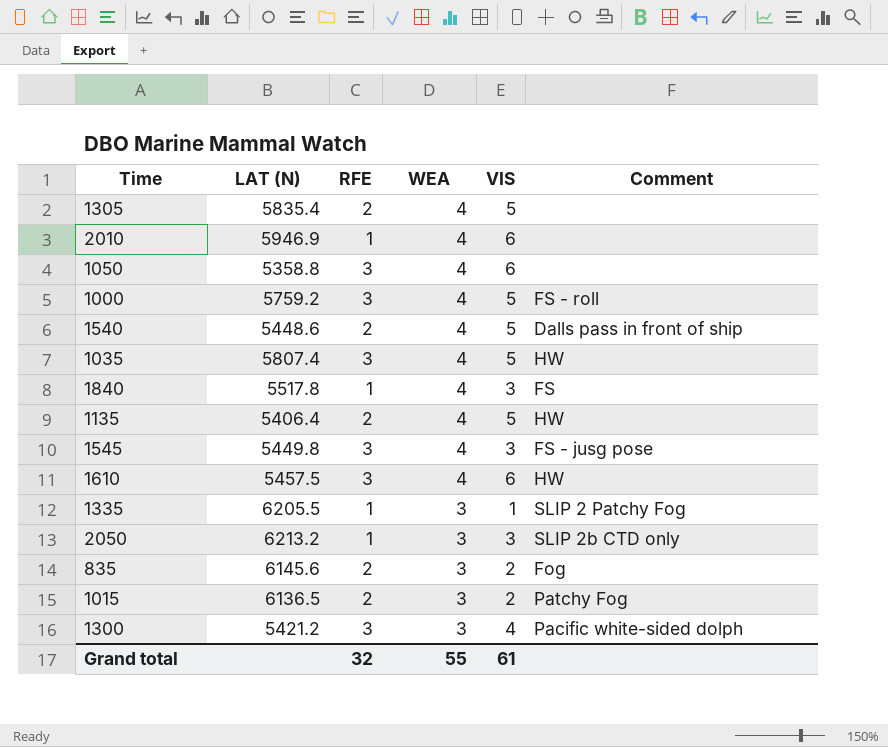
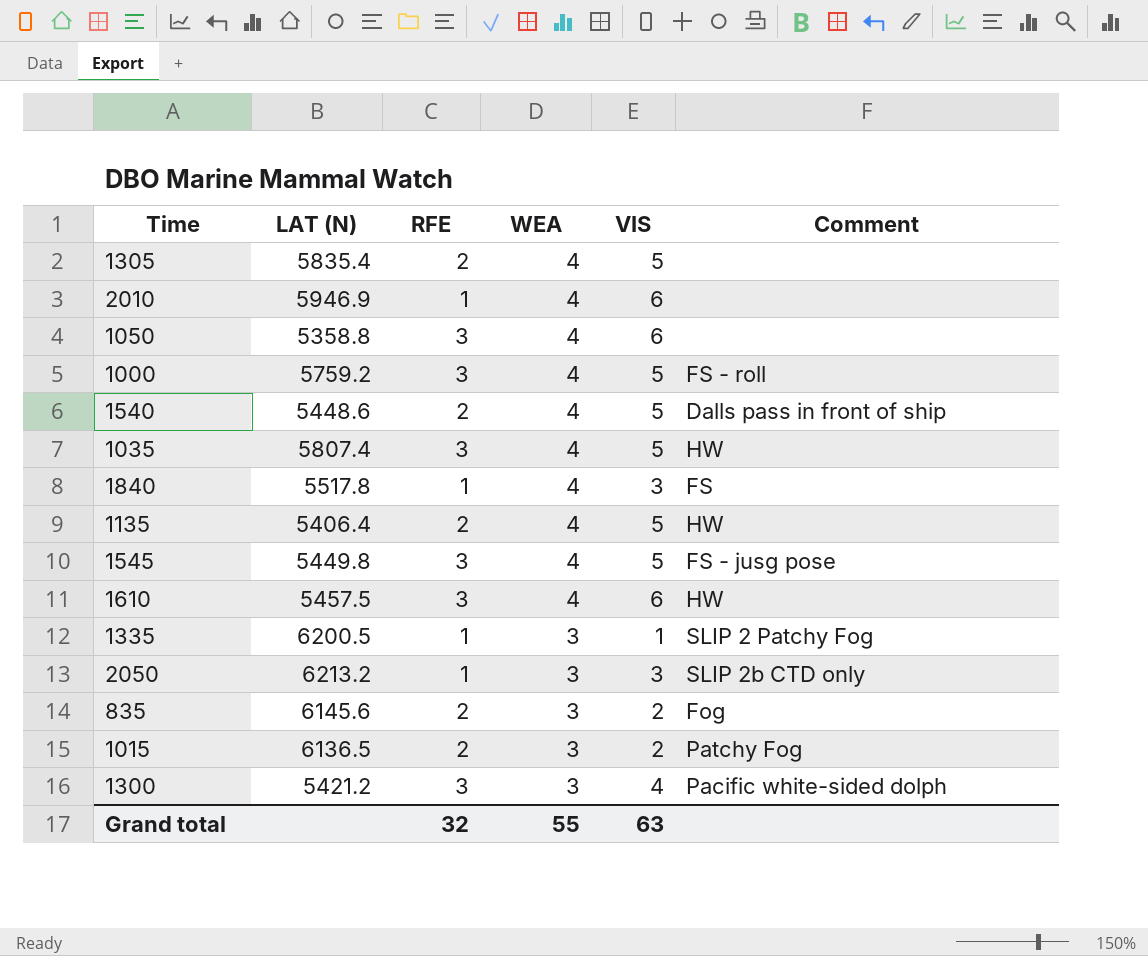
1545 | VIS: 3 -> 5
1335 | LAT (N): 6205.5 -> 6200.5
Grand total | VIS: 61 -> 63

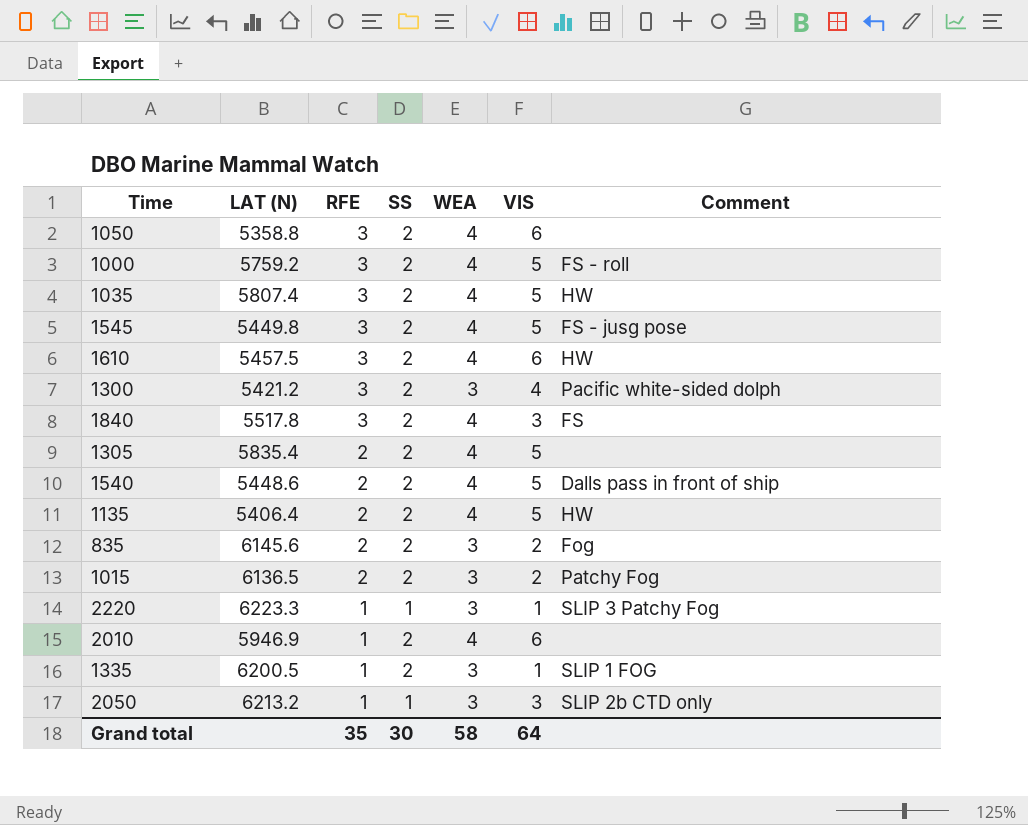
row order: WEA descending -> RFE descending
column SS | position: none -> 4
1840 | RFE: 1 -> 3
row 2220: none -> 6223.3 | 1 | 1 | 3 | 1 | SLIP 3 Patchy Fog
1335 | Comment: SLIP 2 Patchy Fog -> SLIP 1 FOG
Grand total | RFE: 32 -> 35
Grand total | WEA: 55 -> 58
Grand total | VIS: 63 -> 64

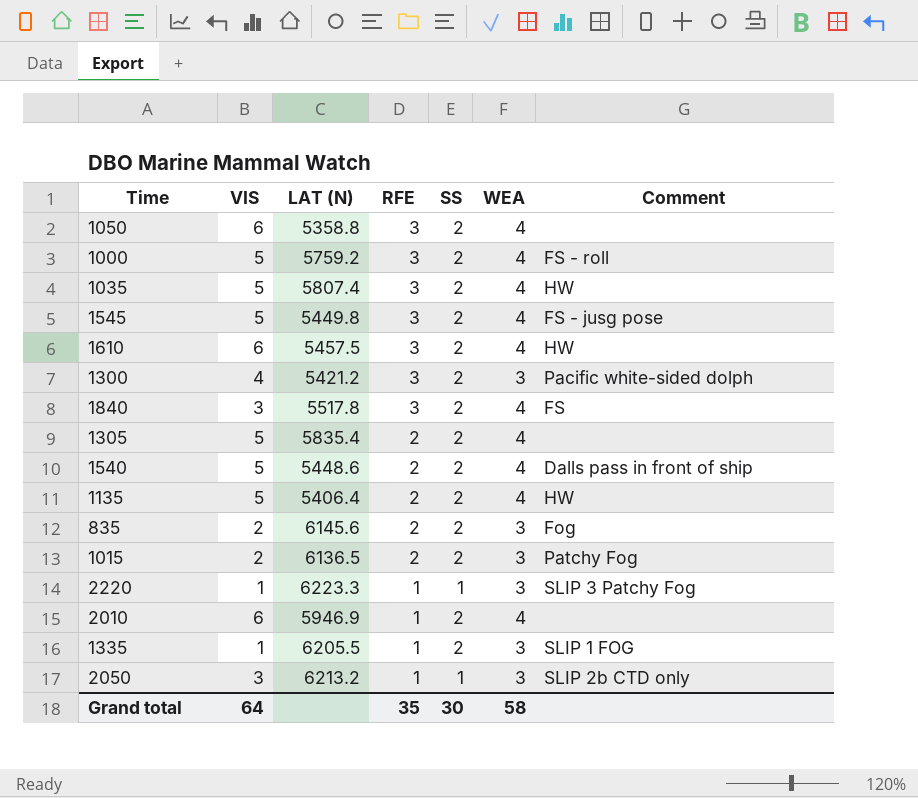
column VIS | position: 6 -> 2
1335 | LAT (N): 6200.5 -> 6205.5

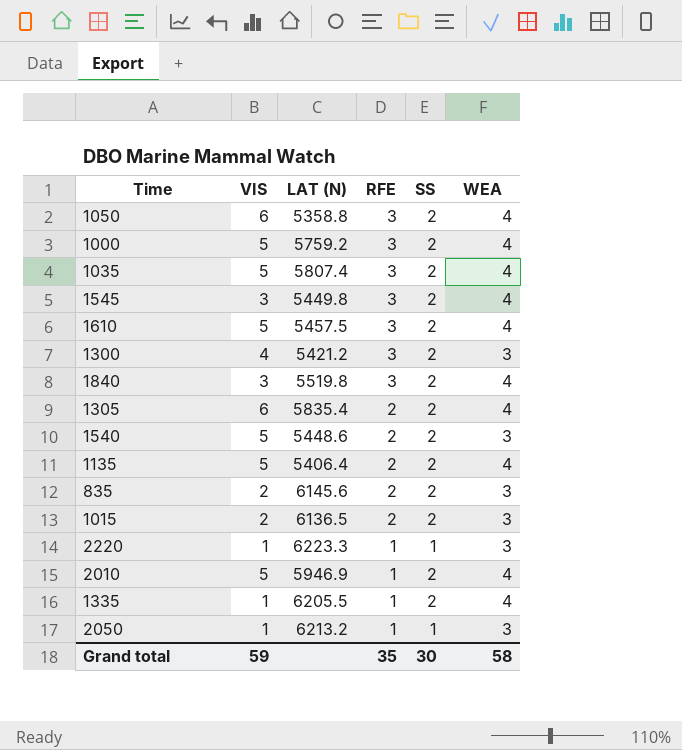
column Comment | position: 7 -> none
1545 | VIS: 5 -> 3
1610 | VIS: 6 -> 5
1840 | LAT (N): 5517.8 -> 5519.8
1305 | VIS: 5 -> 6
1540 | WEA: 4 -> 3
2010 | VIS: 6 -> 5
1335 | WEA: 3 -> 4
2050 | VIS: 3 -> 1
Grand total | VIS: 64 -> 59

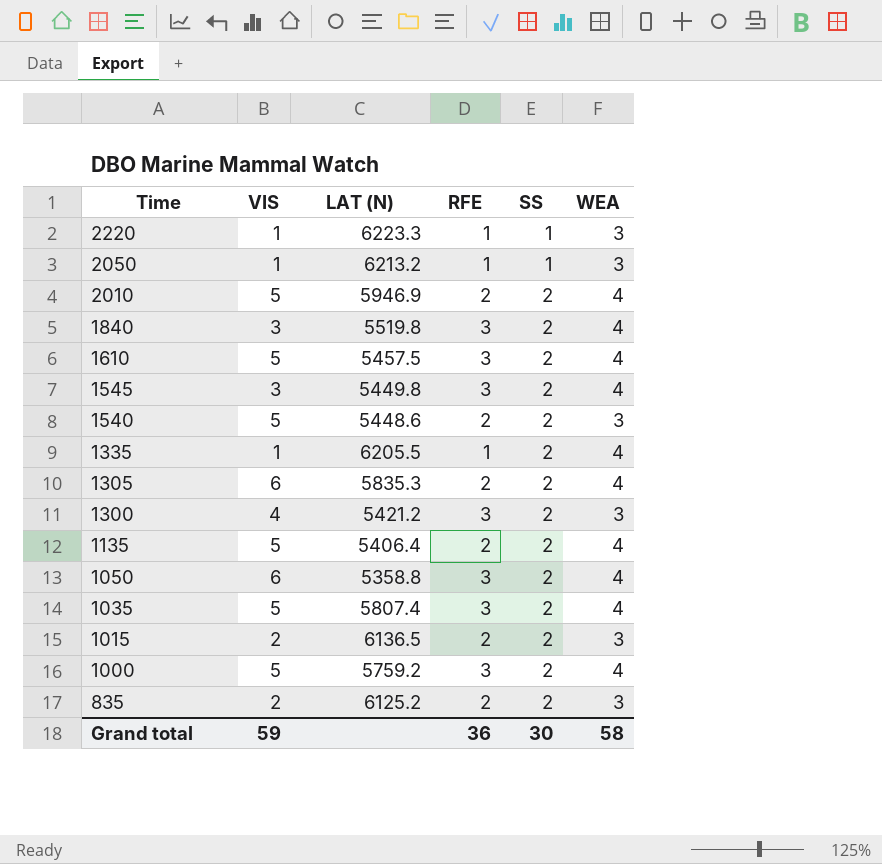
row order: RFE descending -> Time descending
2010 | RFE: 1 -> 2
1305 | LAT (N): 5835.4 -> 5835.3
835 | LAT (N): 6145.6 -> 6125.2
Grand total | RFE: 35 -> 36

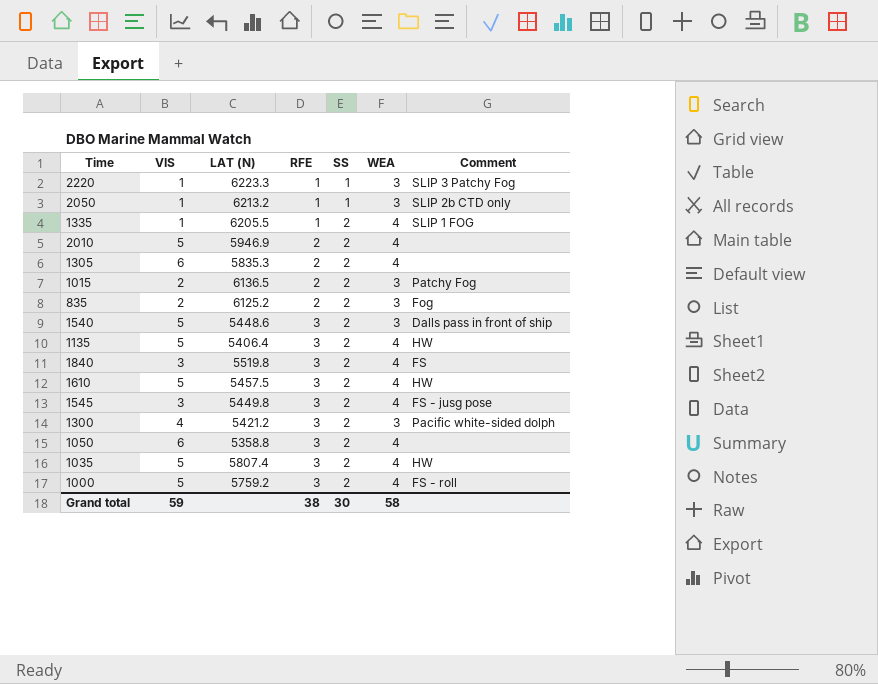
row order: Time descending -> RFE ascending
column Comment | position: none -> 7
1540 | RFE: 2 -> 3
1135 | RFE: 2 -> 3
Grand total | RFE: 36 -> 38

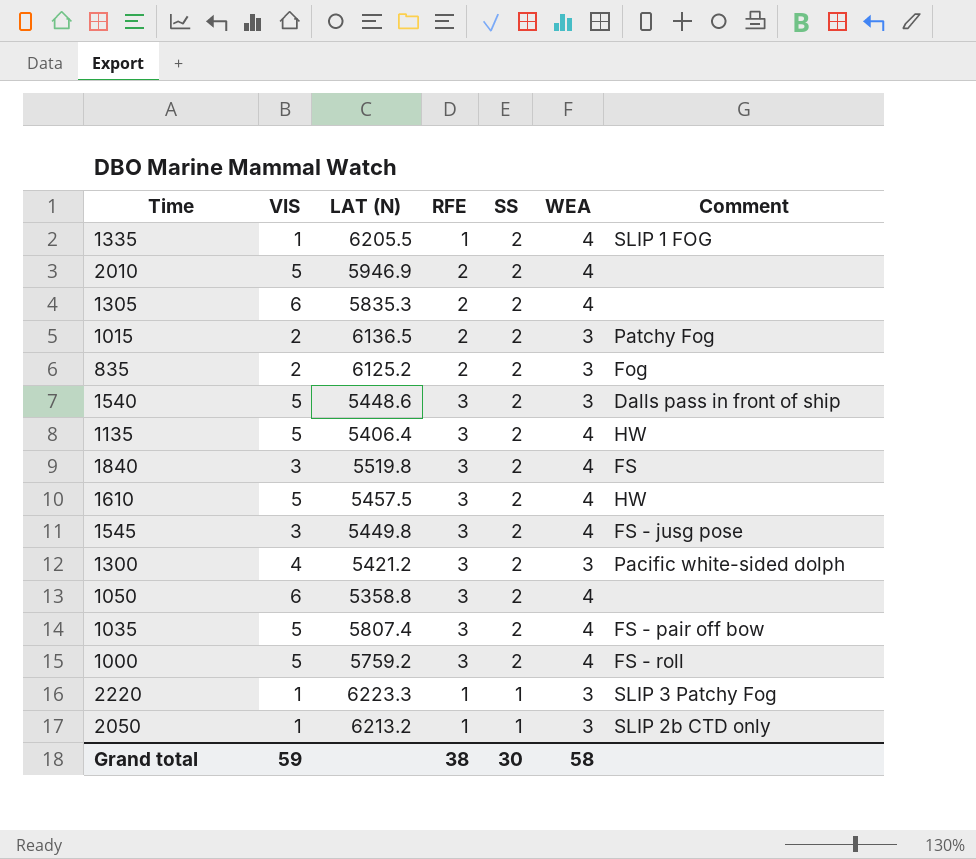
row order: RFE ascending -> SS descending
1035 | Comment: HW -> FS - pair off bow

